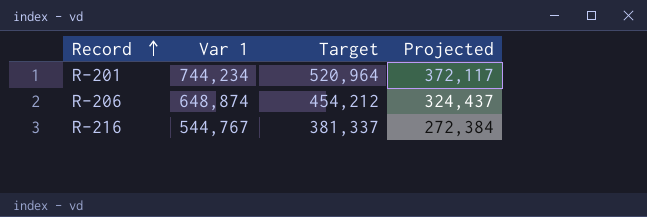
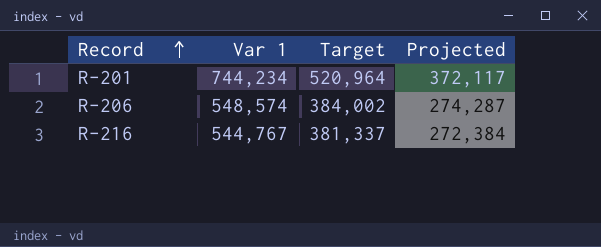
R-206 | Var 1: 648,874 -> 548,574
R-206 | Target: 454,212 -> 384,002
R-206 | Projected: 324,437 -> 274,287

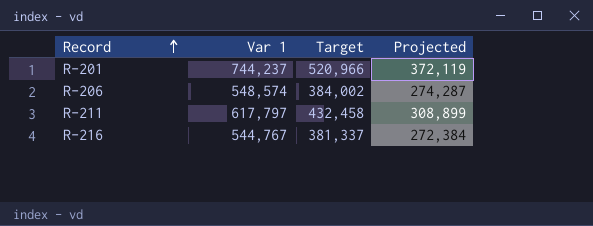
R-201 | Var 1: 744,234 -> 744,237
R-201 | Target: 520,964 -> 520,966
R-201 | Projected: 372,117 -> 372,119
row R-211: none -> 617,797 | 432,458 | 308,899

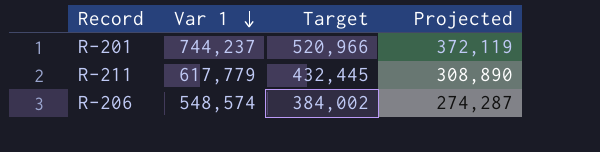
row order: Record ascending -> Var 1 descending
row R-216: 544,767 | 381,337 | 272,384 -> none
R-211 | Var 1: 617,797 -> 617,779
R-211 | Target: 432,458 -> 432,445
R-211 | Projected: 308,899 -> 308,890

